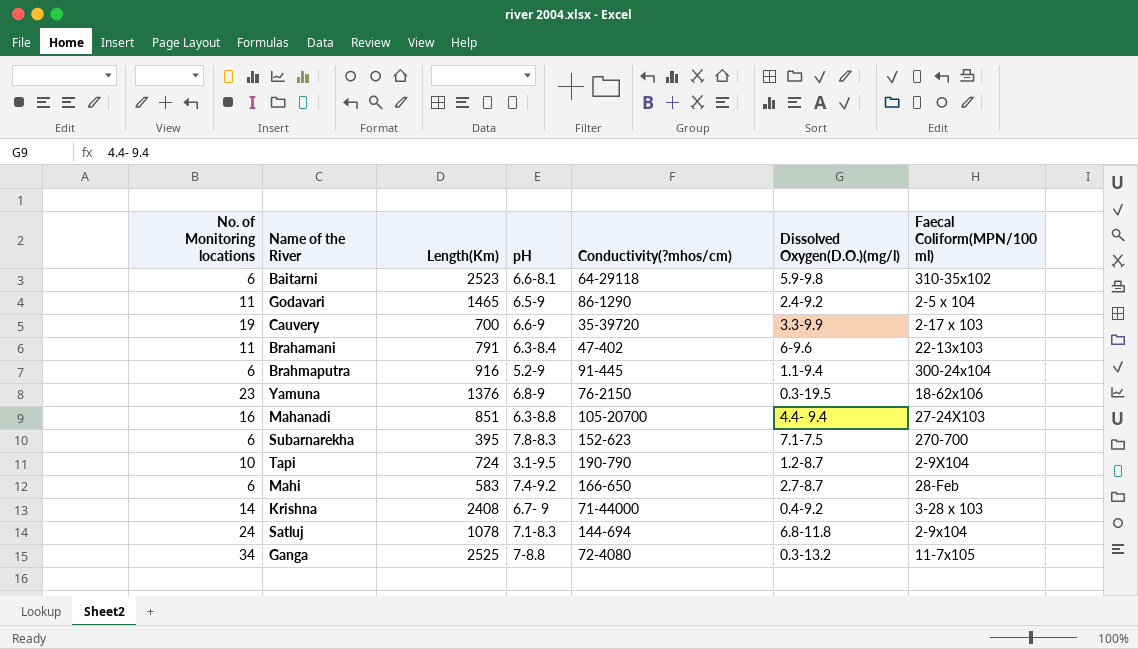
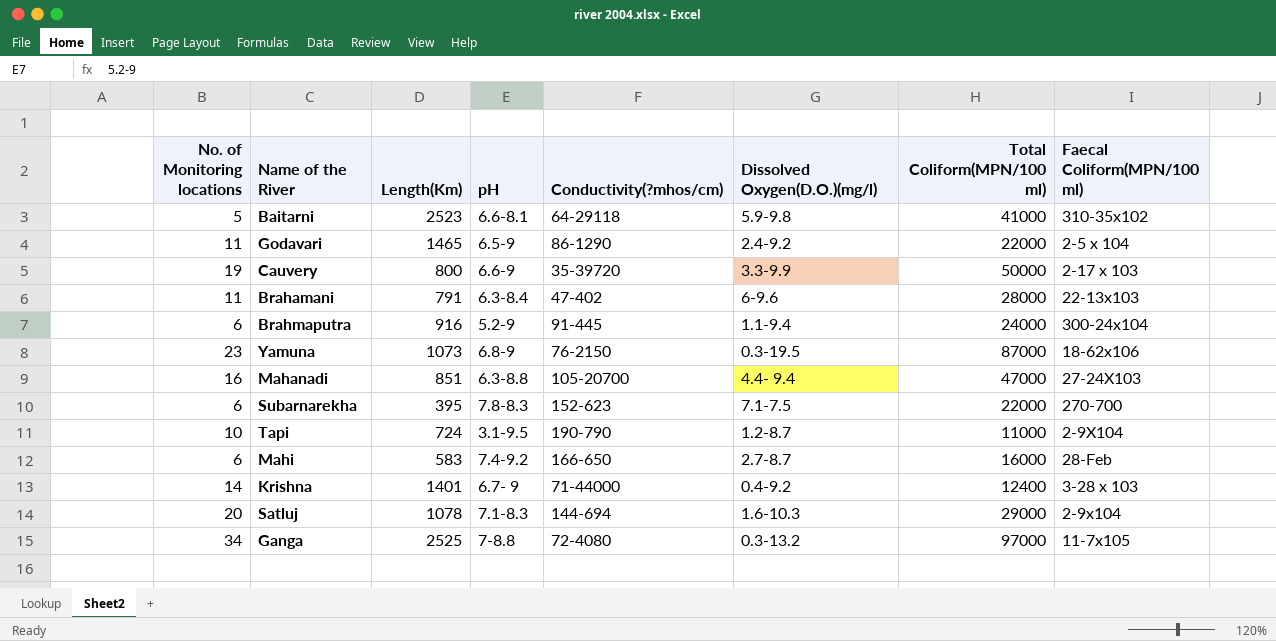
column Total Coliform(MPN/100 ml) | position: none -> 7
Baitarni | No. of Monitoring locations: 6 -> 5
Cauvery | Length(Km): 700 -> 800
Yamuna | Length(Km): 1376 -> 1073
Krishna | Length(Km): 2408 -> 1401
Satluj | No. of Monitoring locations: 24 -> 20
Satluj | Dissolved Oxygen(D.O.)(mg/l): 6.8-11.8 -> 1.6-10.3

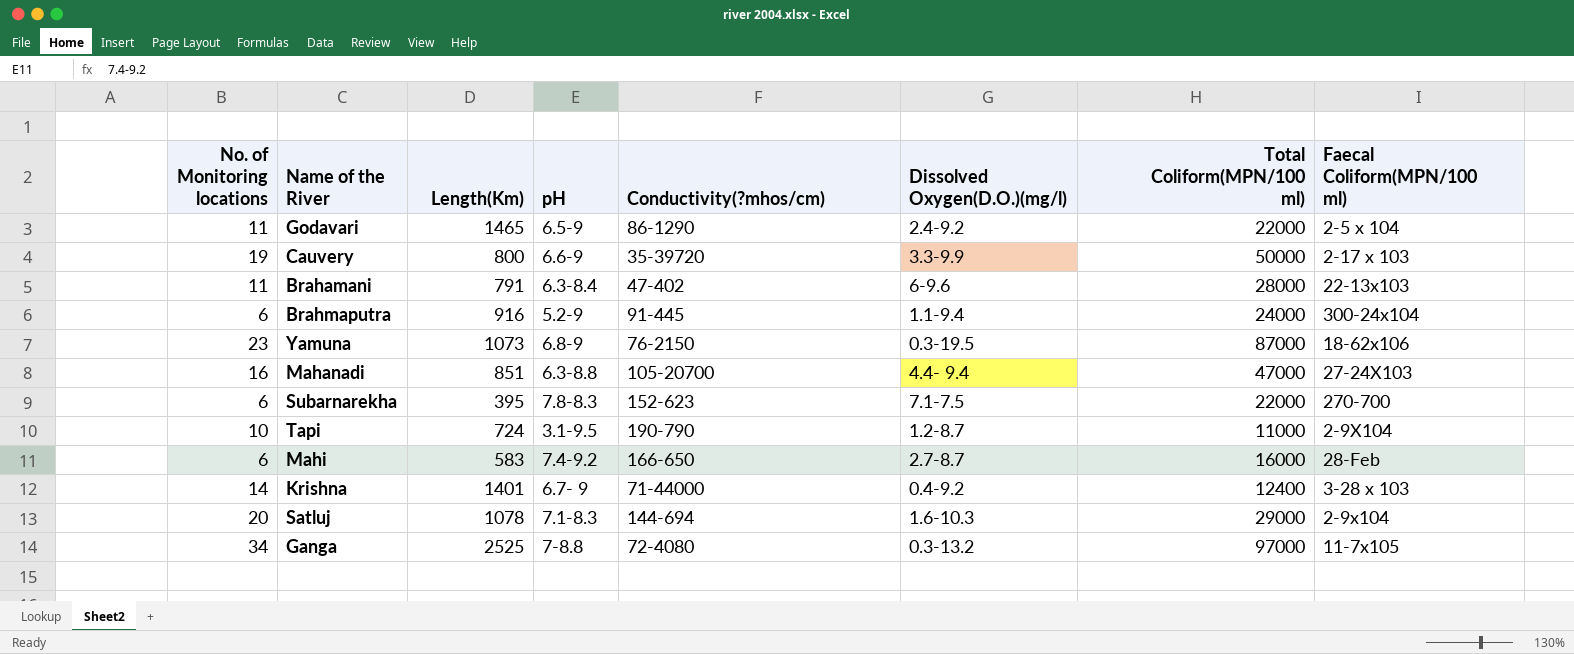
row Baitarni: 5 | 2523 | 6.6-8.1 | 64-29118 | 5.9-9.8 | 41000 | 310-35x102 -> none

